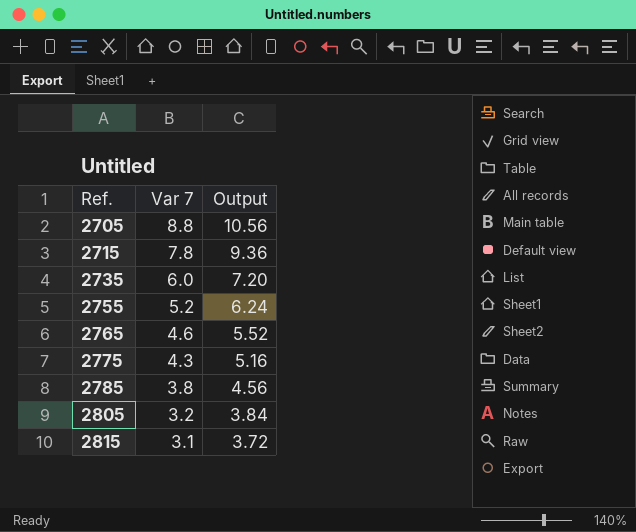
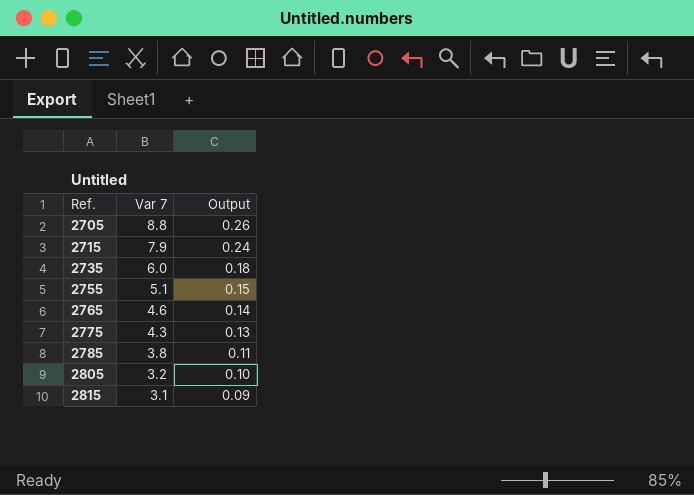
column Output | formula: [Var 7] * 1.2 -> [Var 7] * 0.03
2715 | Var 7: 7.8 -> 7.9
2755 | Var 7: 5.2 -> 5.1

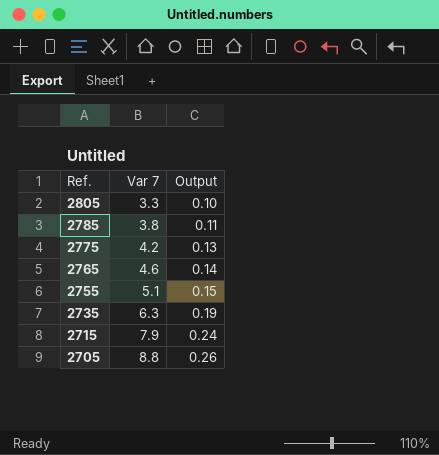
row order: Ref. ascending -> Ref. descending
row 2815: 3.1 | 0.09 -> none
2805 | Var 7: 3.2 -> 3.3
2775 | Var 7: 4.3 -> 4.2
2735 | Var 7: 6.0 -> 6.3
2735 | Output: 0.18 -> 0.19

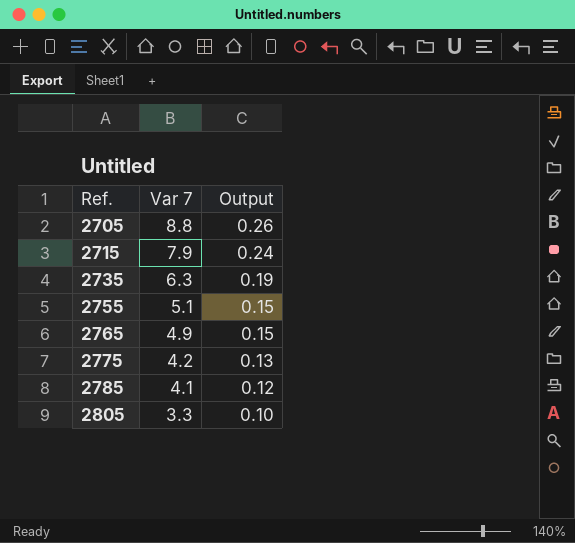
row order: Ref. descending -> Ref. ascending
2765 | Var 7: 4.6 -> 4.9
2765 | Output: 0.14 -> 0.15
2785 | Var 7: 3.8 -> 4.1
2785 | Output: 0.11 -> 0.12

